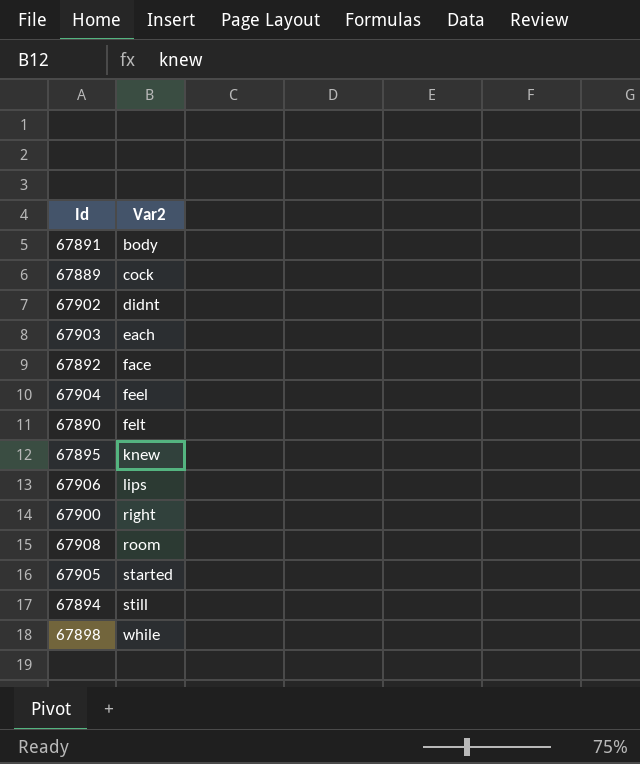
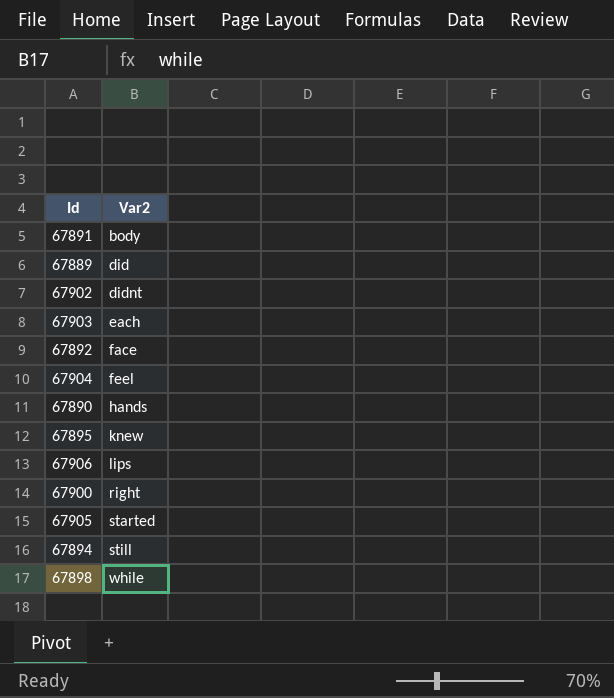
row 67908: room -> none
67889 | Var2: cock -> did
67890 | Var2: felt -> hands

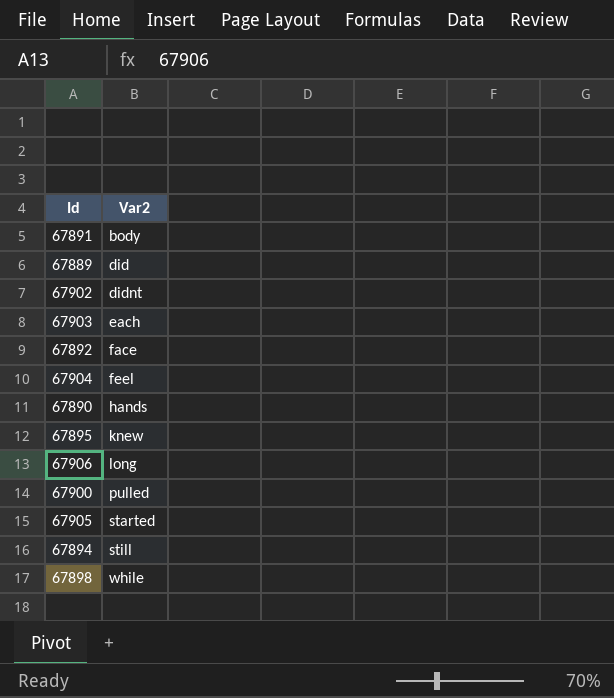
67906 | Var2: lips -> long
67900 | Var2: right -> pulled

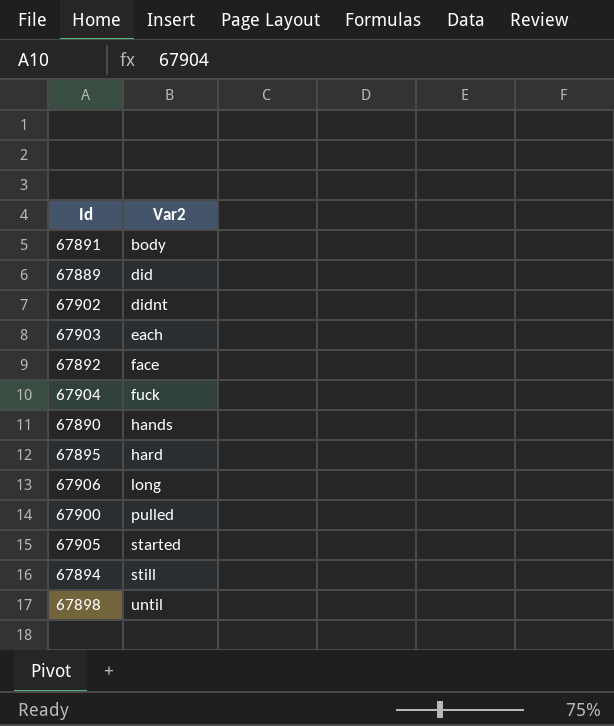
67904 | Var2: feel -> fuck
67895 | Var2: knew -> hard
67898 | Var2: while -> until

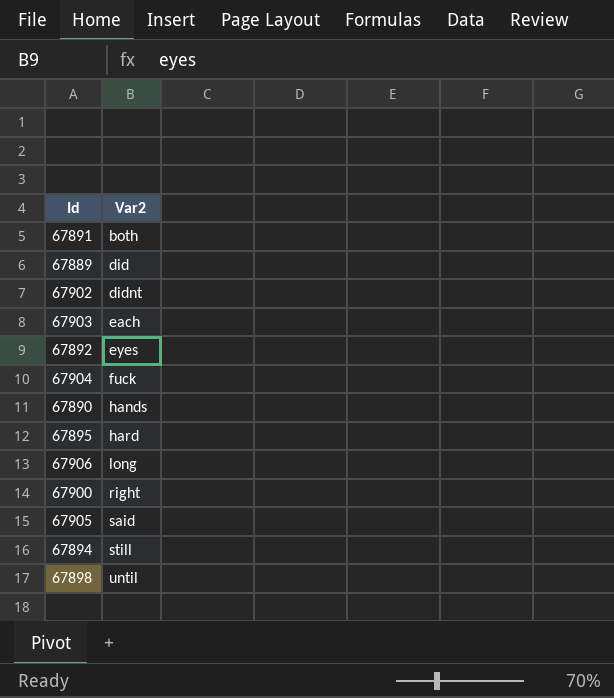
67891 | Var2: body -> both
67892 | Var2: face -> eyes
67900 | Var2: pulled -> right
67905 | Var2: started -> said

